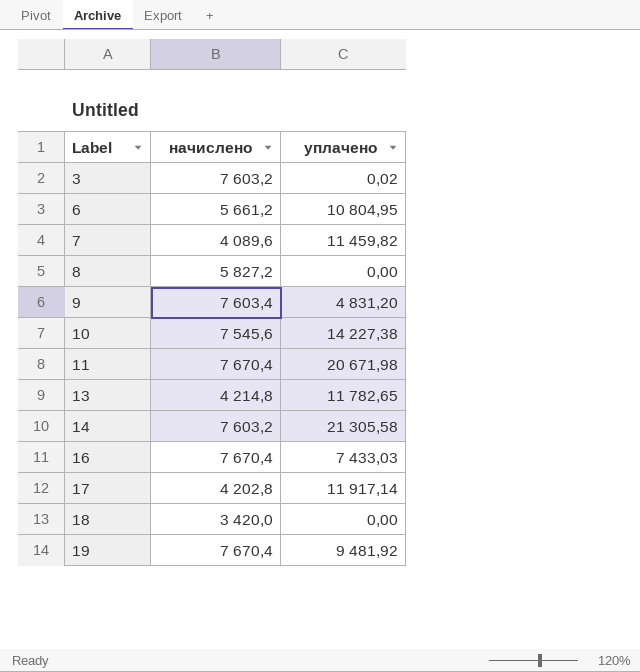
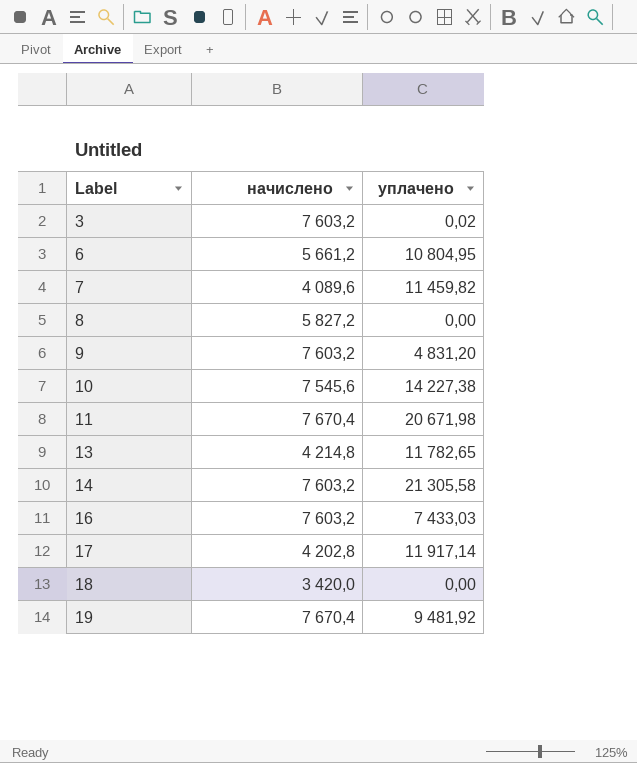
9 | начислено: 7 603,4 -> 7 603,2
16 | начислено: 7 670,4 -> 7 603,2

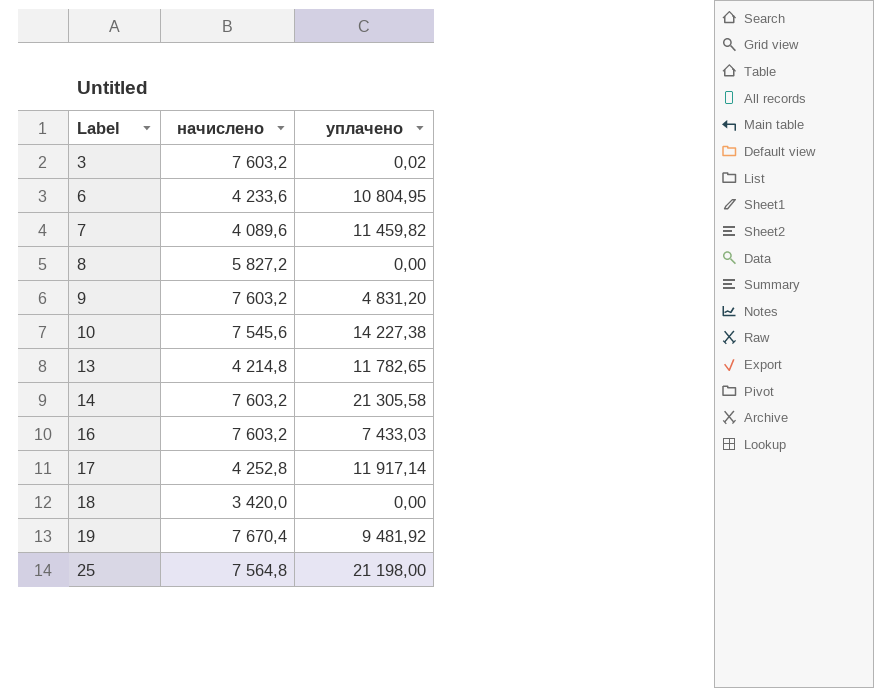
row 11: 7 670,4 | 20 671,98 -> none
6 | начислено: 5 661,2 -> 4 233,6
17 | начислено: 4 202,8 -> 4 252,8
row 25: none -> 7 564,8 | 21 198,00

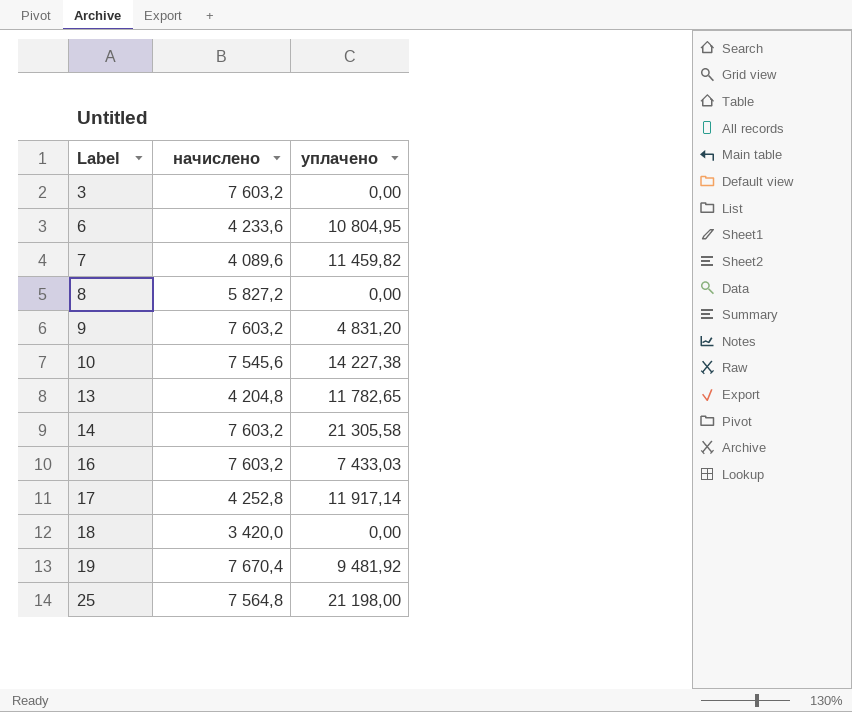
3 | уплачено: 0,02 -> 0,00
13 | начислено: 4 214,8 -> 4 204,8

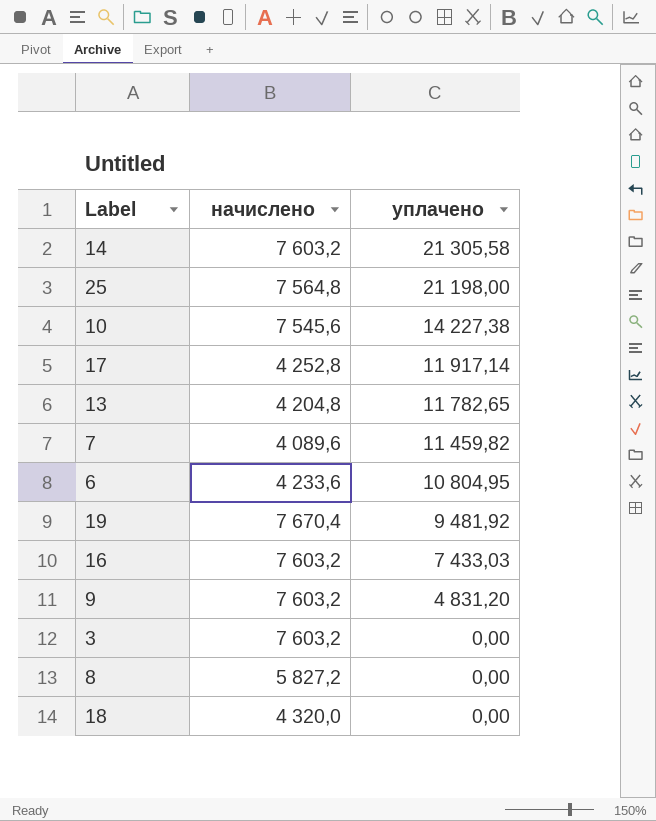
row order: Label ascending -> уплачено descending
18 | начислено: 3 420,0 -> 4 320,0

